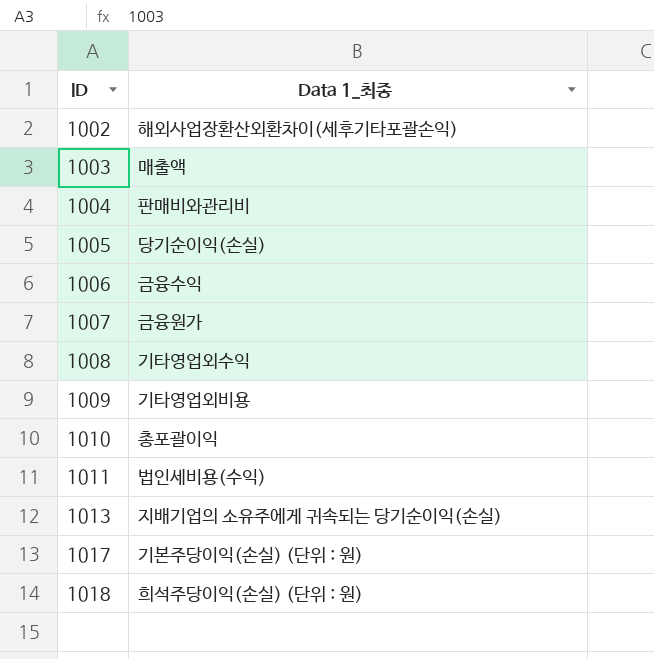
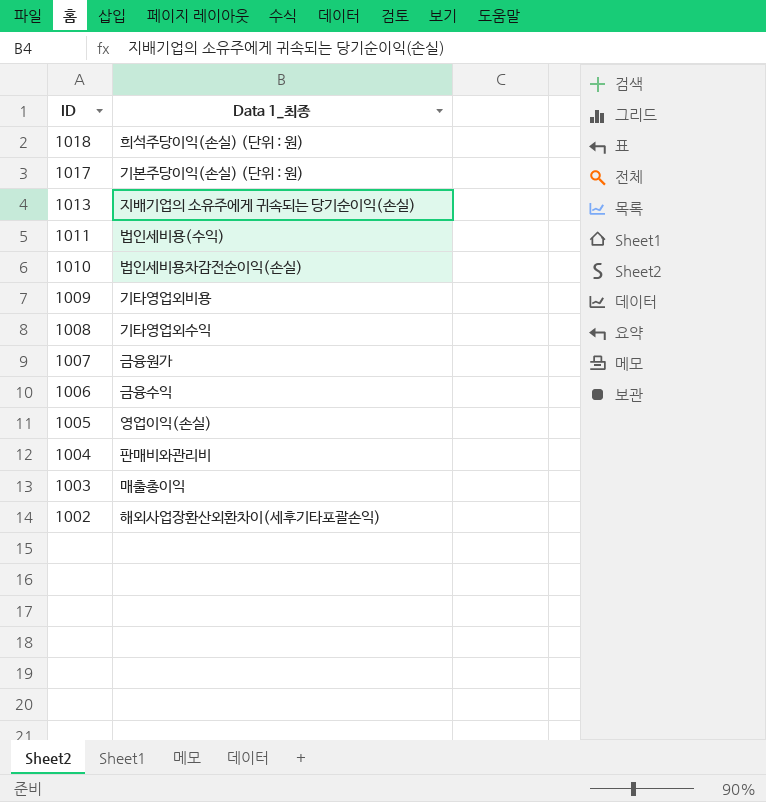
row order: ID ascending -> ID descending
1010 | Data 1_최종: 총포괄이익 -> 법인세비용차감전순이익(손실)
1005 | Data 1_최종: 당기순이익(손실) -> 영업이익(손실)
1003 | Data 1_최종: 매출액 -> 매출총이익

